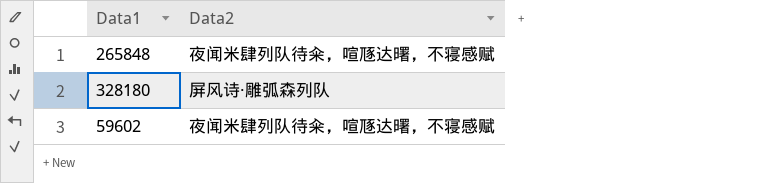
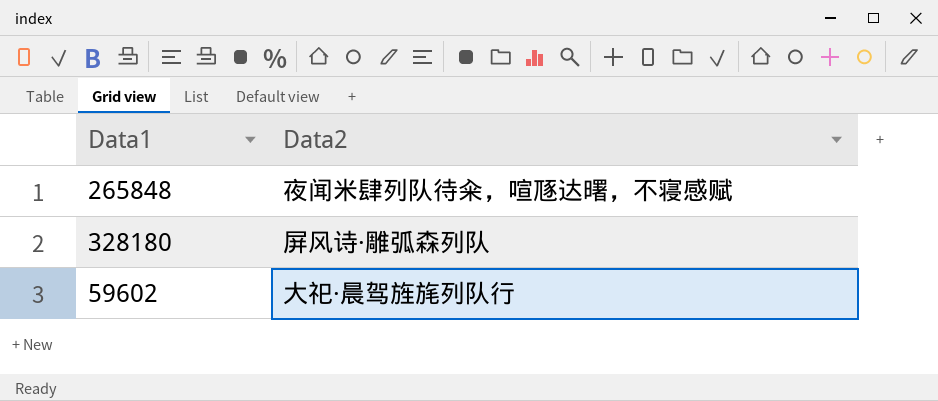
59602 | Data2: 夜闻米肆列队待籴，喧豗达曙，不寝感赋 -> 大祀·晨驾旌旄列队行

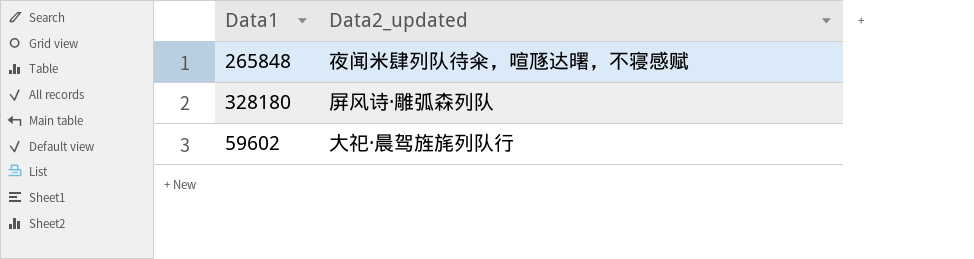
column name: Data2 -> Data2_updated

